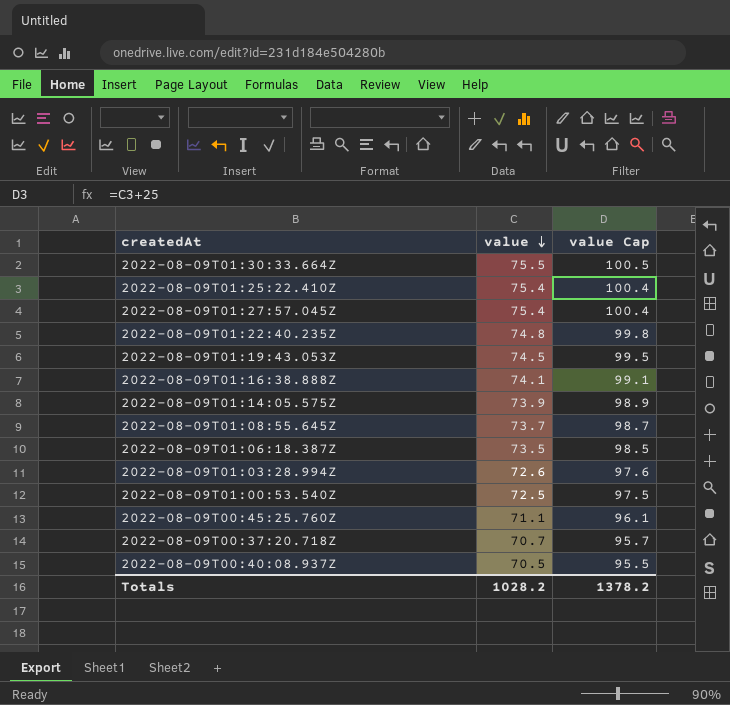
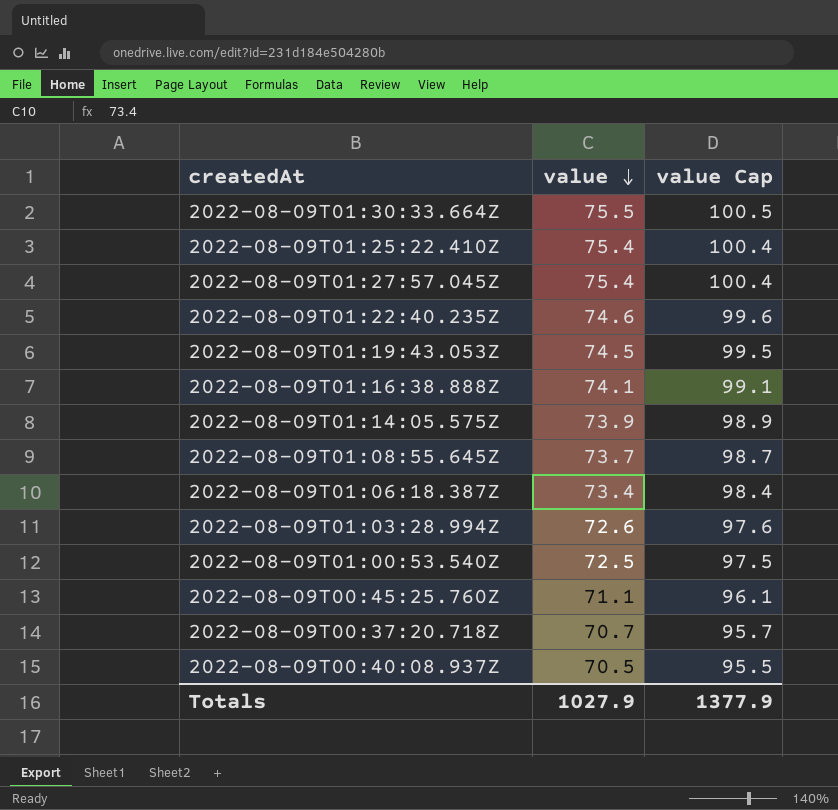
2022-08-09T01:22:40.235Z | value: 74.8 -> 74.6
2022-08-09T01:22:40.235Z | value Cap: 99.8 -> 99.6
2022-08-09T01:06:18.387Z | value: 73.5 -> 73.4
2022-08-09T01:06:18.387Z | value Cap: 98.5 -> 98.4
Totals | value: 1028.2 -> 1027.9
Totals | value Cap: 1378.2 -> 1377.9

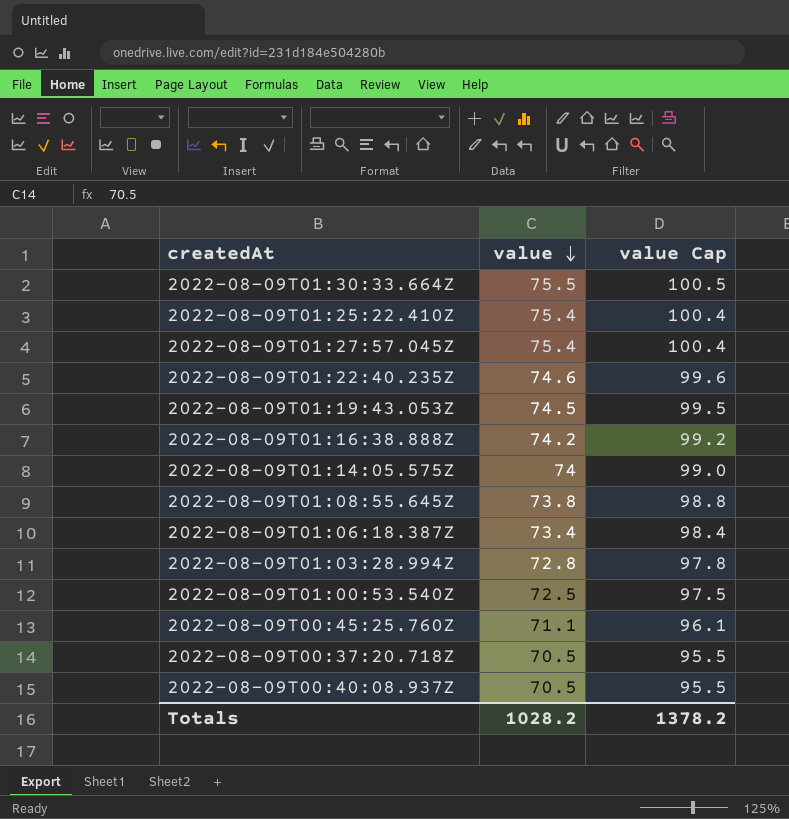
2022-08-09T01:16:38.888Z | value: 74.1 -> 74.2
2022-08-09T01:16:38.888Z | value Cap: 99.1 -> 99.2
2022-08-09T01:14:05.575Z | value: 73.9 -> 74
2022-08-09T01:14:05.575Z | value Cap: 98.9 -> 99.0
2022-08-09T01:08:55.645Z | value: 73.7 -> 73.8
2022-08-09T01:08:55.645Z | value Cap: 98.7 -> 98.8
2022-08-09T01:03:28.994Z | value: 72.6 -> 72.8
2022-08-09T01:03:28.994Z | value Cap: 97.6 -> 97.8
2022-08-09T00:37:20.718Z | value: 70.7 -> 70.5
2022-08-09T00:37:20.718Z | value Cap: 95.7 -> 95.5
Totals | value: 1027.9 -> 1028.2
Totals | value Cap: 1377.9 -> 1378.2

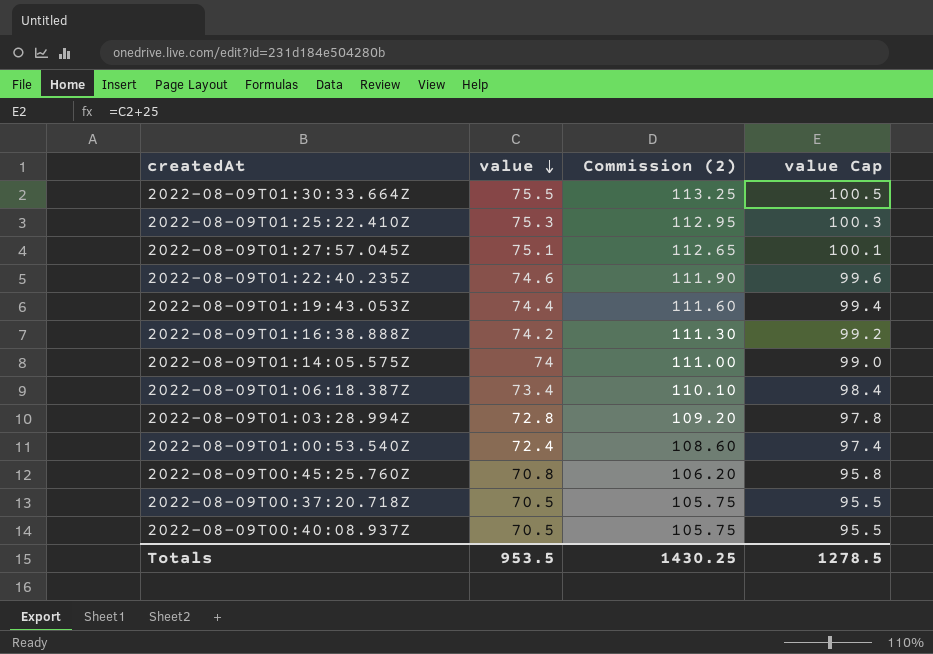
column Commission (2) | formula: none -> [value] * 1.5
row 2022-08-09T01:08:55.645Z: 73.8 | 98.8 -> none
2022-08-09T01:25:22.410Z | value: 75.4 -> 75.3
2022-08-09T01:25:22.410Z | value Cap: 100.4 -> 100.3
2022-08-09T01:27:57.045Z | value: 75.4 -> 75.1
2022-08-09T01:27:57.045Z | value Cap: 100.4 -> 100.1
2022-08-09T01:19:43.053Z | value: 74.5 -> 74.4
2022-08-09T01:19:43.053Z | value Cap: 99.5 -> 99.4
2022-08-09T01:00:53.540Z | value: 72.5 -> 72.4
2022-08-09T01:00:53.540Z | value Cap: 97.5 -> 97.4
2022-08-09T00:45:25.760Z | value: 71.1 -> 70.8
2022-08-09T00:45:25.760Z | value Cap: 96.1 -> 95.8
Totals | value: 1028.2 -> 953.5
Totals | value Cap: 1378.2 -> 1278.5

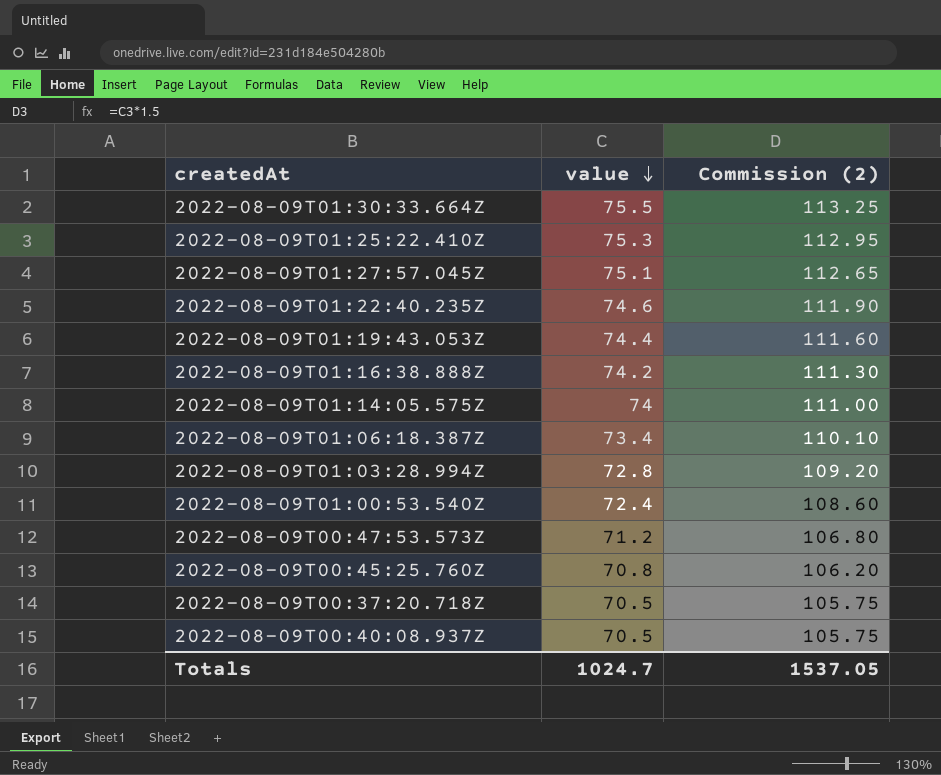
column value Cap | formula: [value] + 25 -> none
row 2022-08-09T00:47:53.573Z: none -> 71.2 | 106.80
Totals | value: 953.5 -> 1024.7
Totals | Commission (2): 1430.25 -> 1537.05

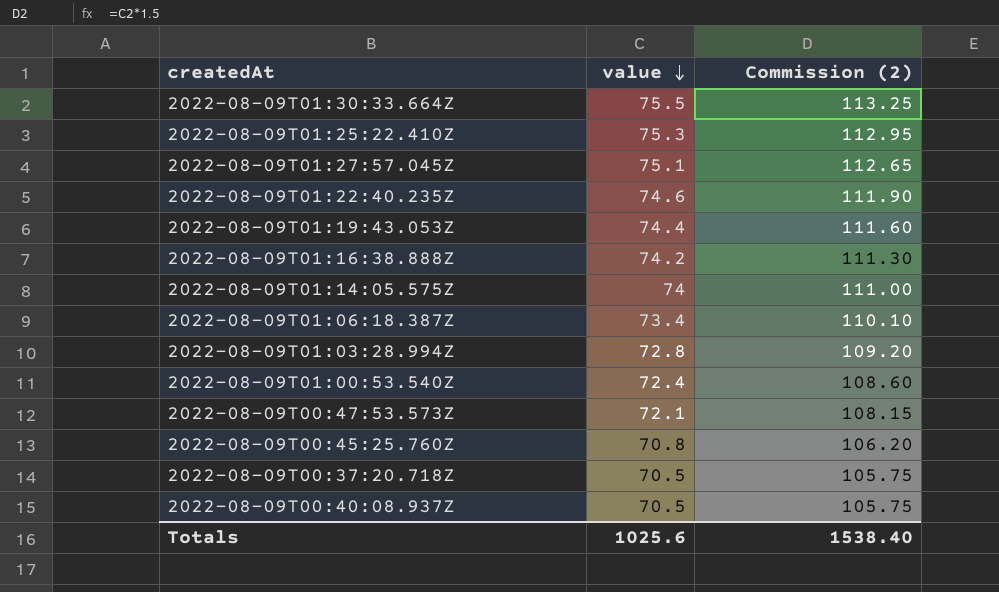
2022-08-09T00:47:53.573Z | value: 71.2 -> 72.1
2022-08-09T00:47:53.573Z | Commission (2): 106.80 -> 108.15
Totals | value: 1024.7 -> 1025.6
Totals | Commission (2): 1537.05 -> 1538.40

